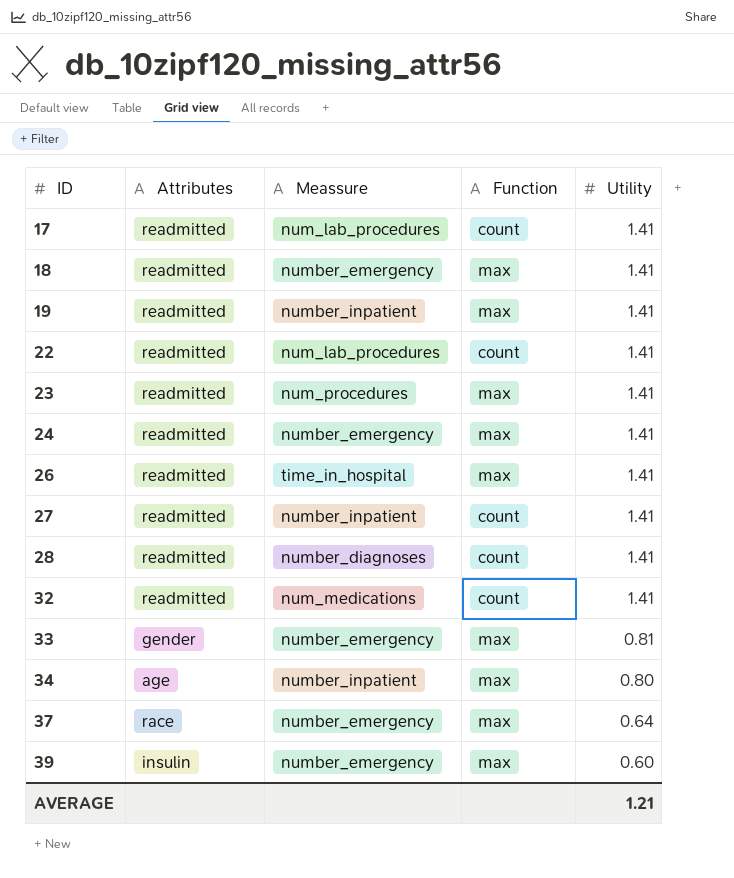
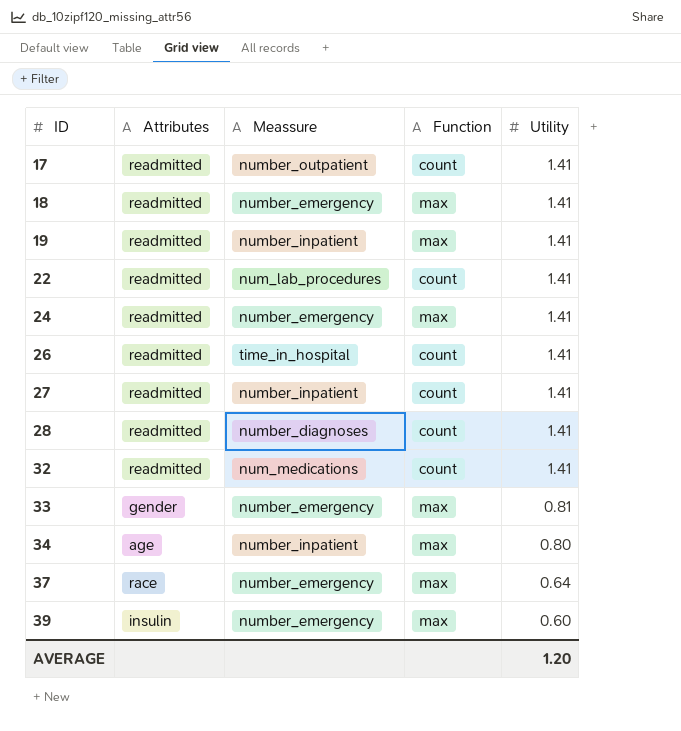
row 23: readmitted | num_procedures | max | 1.41 -> none
17 | Meassure: num_lab_procedures -> number_outpatient
26 | Function: max -> count
AVERAGE | Utility: 1.21 -> 1.20

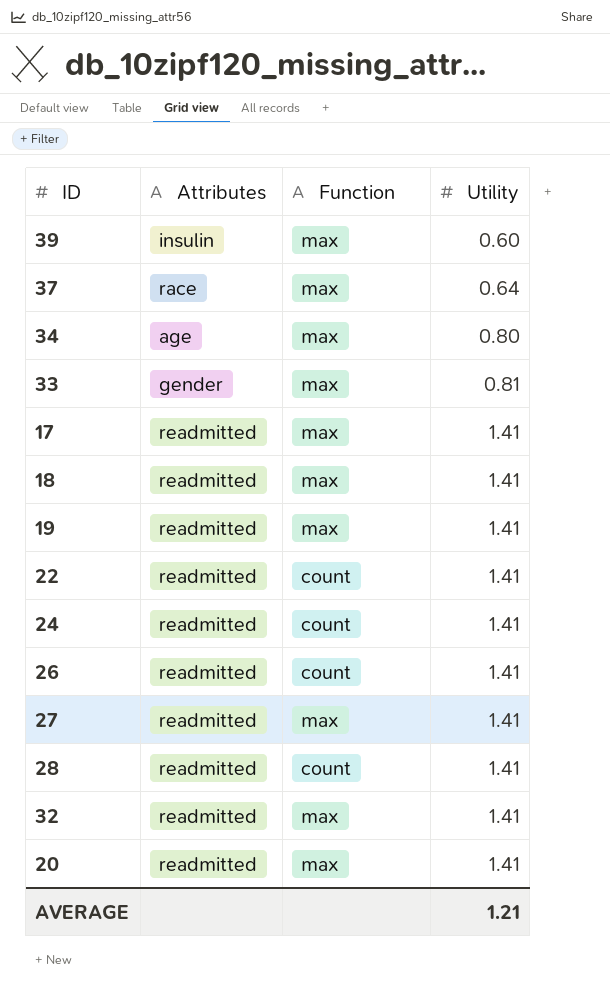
row order: ID ascending -> Utility ascending
column Meassure | position: 3 -> none
17 | Function: count -> max
24 | Function: max -> count
27 | Function: count -> max
32 | Function: count -> max
row 20: none -> readmitted | max | 1.41
AVERAGE | Utility: 1.20 -> 1.21

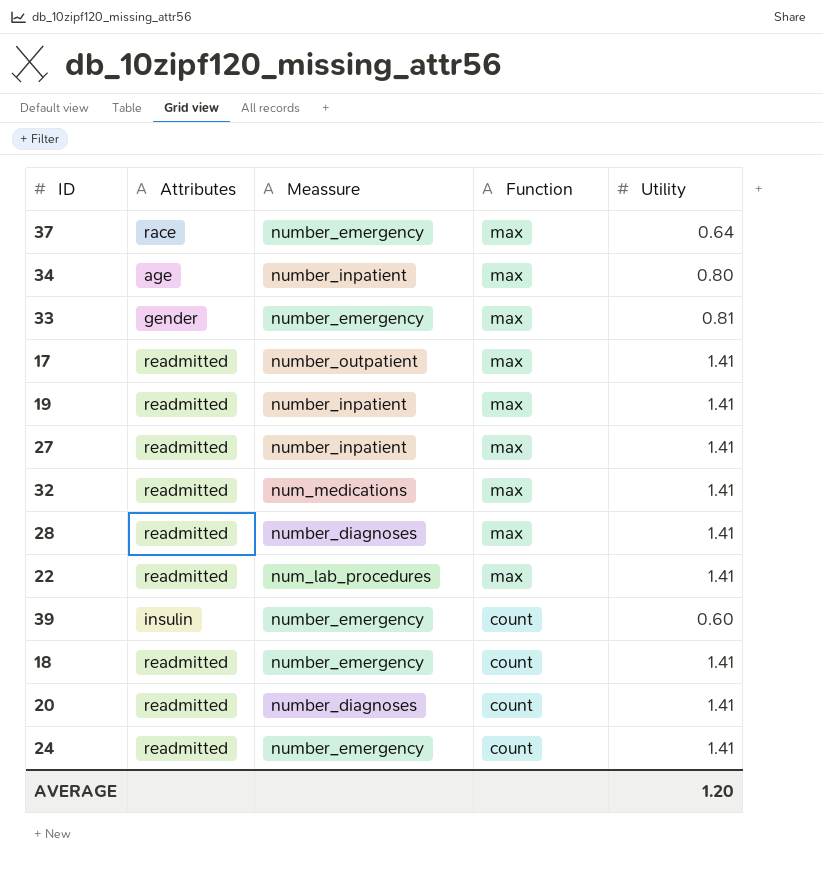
row order: Utility ascending -> Function descending
column Meassure | position: none -> 3
row 26: readmitted | count | 1.41 -> none
28 | Function: count -> max
22 | Function: count -> max
39 | Function: max -> count
18 | Function: max -> count
20 | Function: max -> count
AVERAGE | Utility: 1.21 -> 1.20

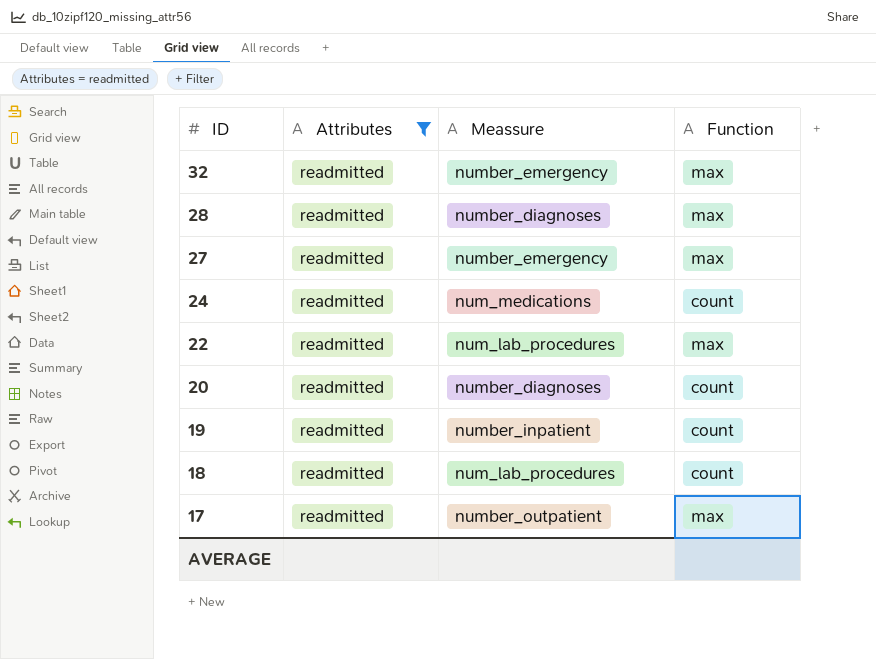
filter: none -> Attributes = readmitted
row order: Function descending -> ID descending
column Utility | position: 5 -> none
32 | Meassure: num_medications -> number_emergency
27 | Meassure: number_inpatient -> number_emergency
24 | Meassure: number_emergency -> num_medications
19 | Function: max -> count
18 | Meassure: number_emergency -> num_lab_procedures

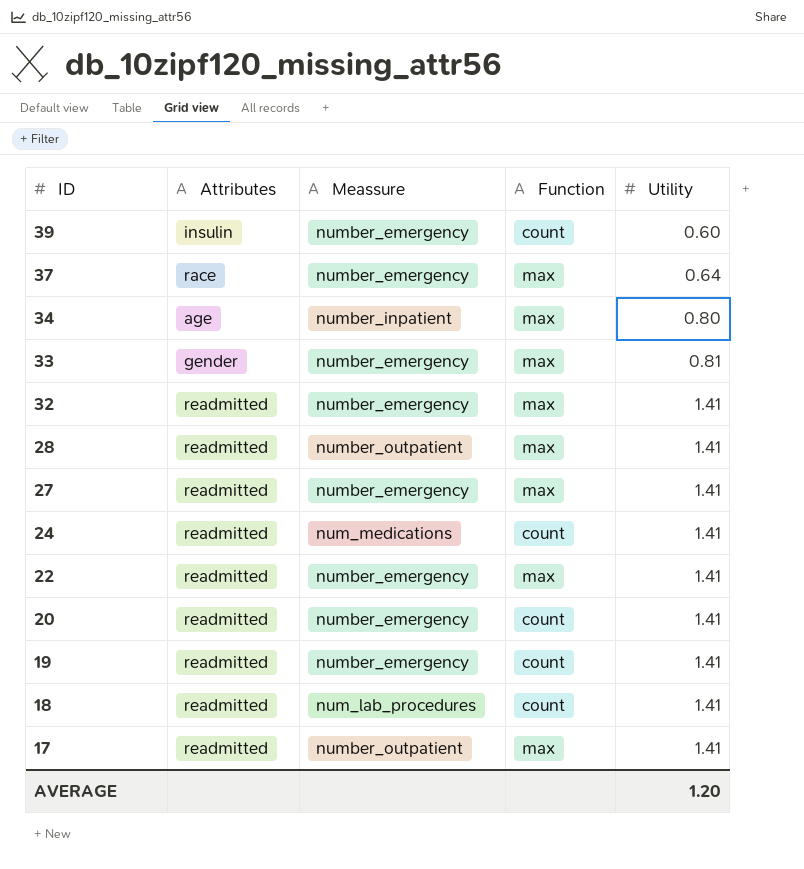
filter: Attributes = readmitted -> none
column Utility | position: none -> 5
28 | Meassure: number_diagnoses -> number_outpatient
22 | Meassure: num_lab_procedures -> number_emergency
20 | Meassure: number_diagnoses -> number_emergency
19 | Meassure: number_inpatient -> number_emergency

